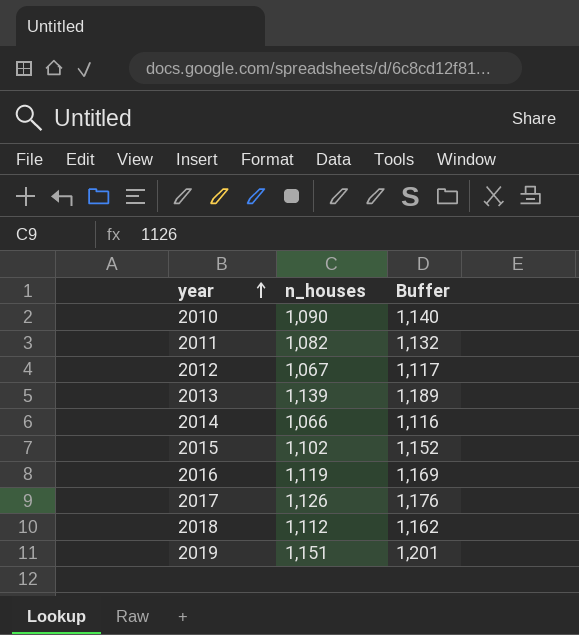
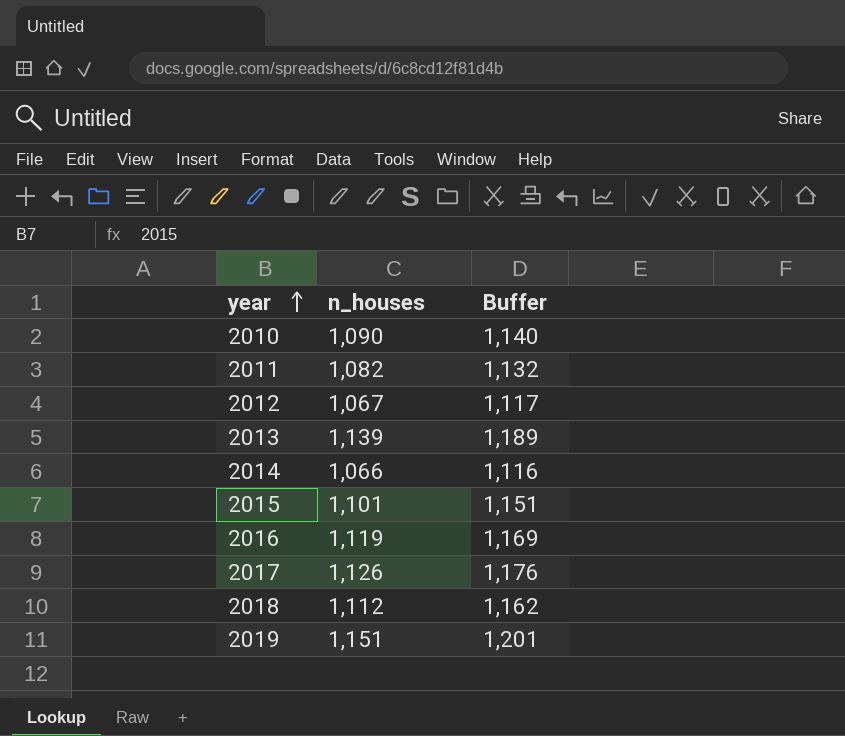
2015 | n_houses: 1,102 -> 1,101
2015 | Buffer: 1,152 -> 1,151

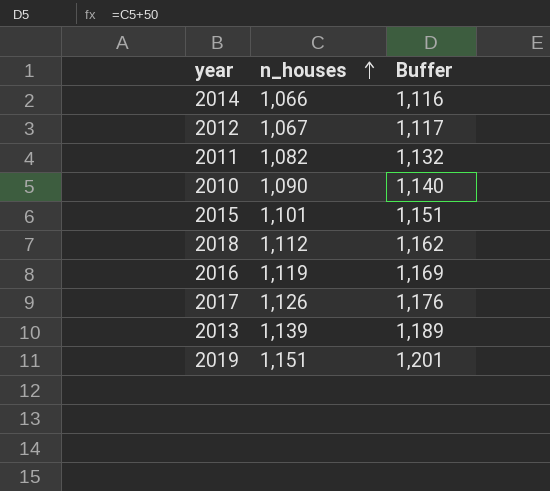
row order: year ascending -> n_houses ascending

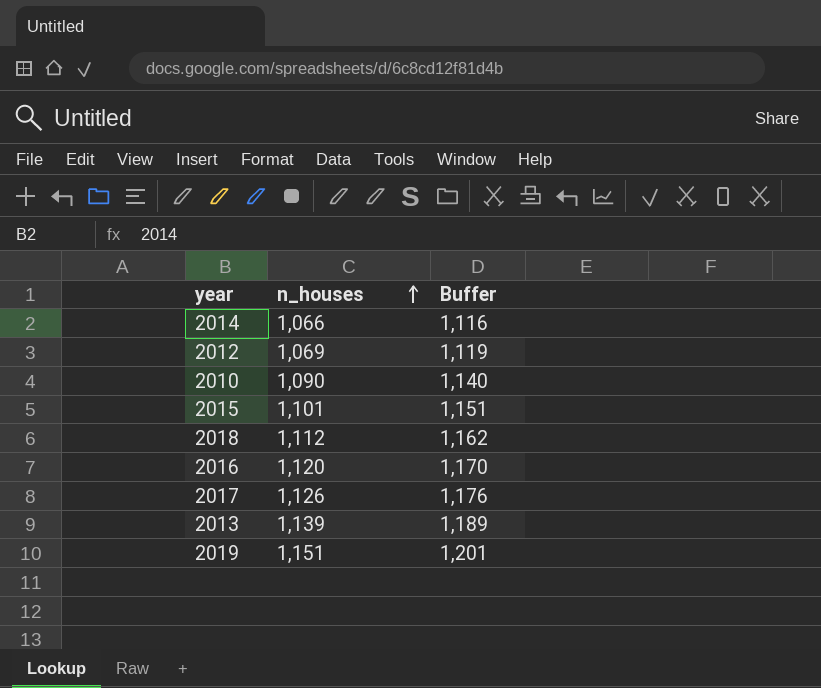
row 2011: 1,082 | 1,132 -> none
2012 | n_houses: 1,067 -> 1,069
2012 | Buffer: 1,117 -> 1,119
2016 | n_houses: 1,119 -> 1,120
2016 | Buffer: 1,169 -> 1,170

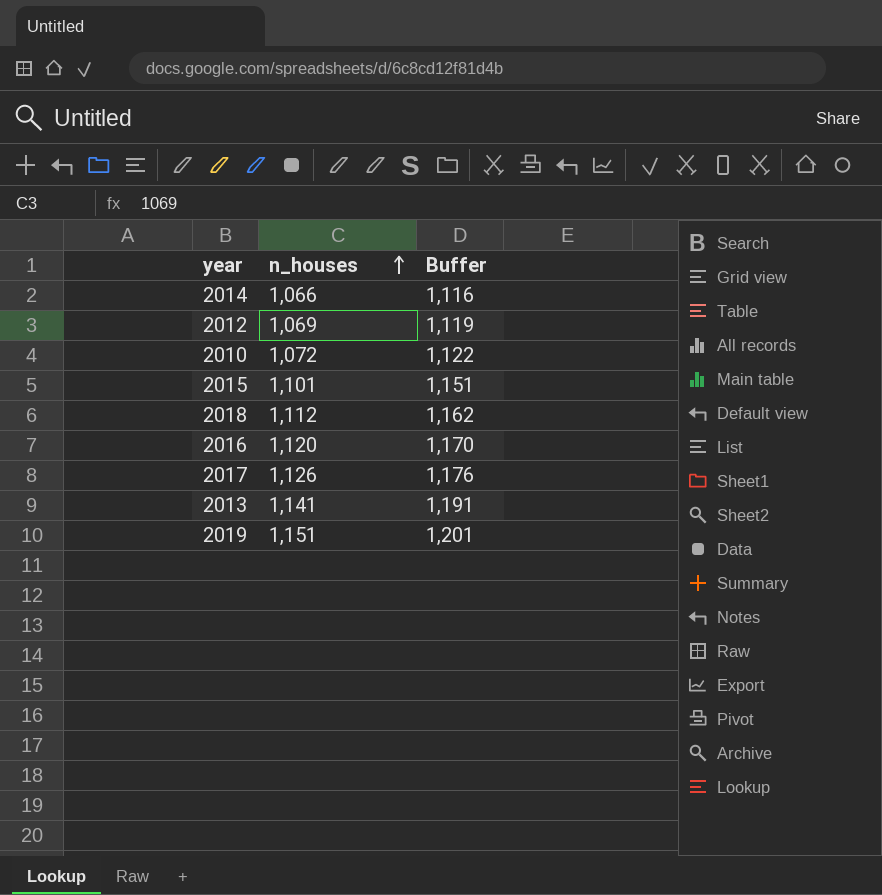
2010 | n_houses: 1,090 -> 1,072
2010 | Buffer: 1,140 -> 1,122
2013 | n_houses: 1,139 -> 1,141
2013 | Buffer: 1,189 -> 1,191

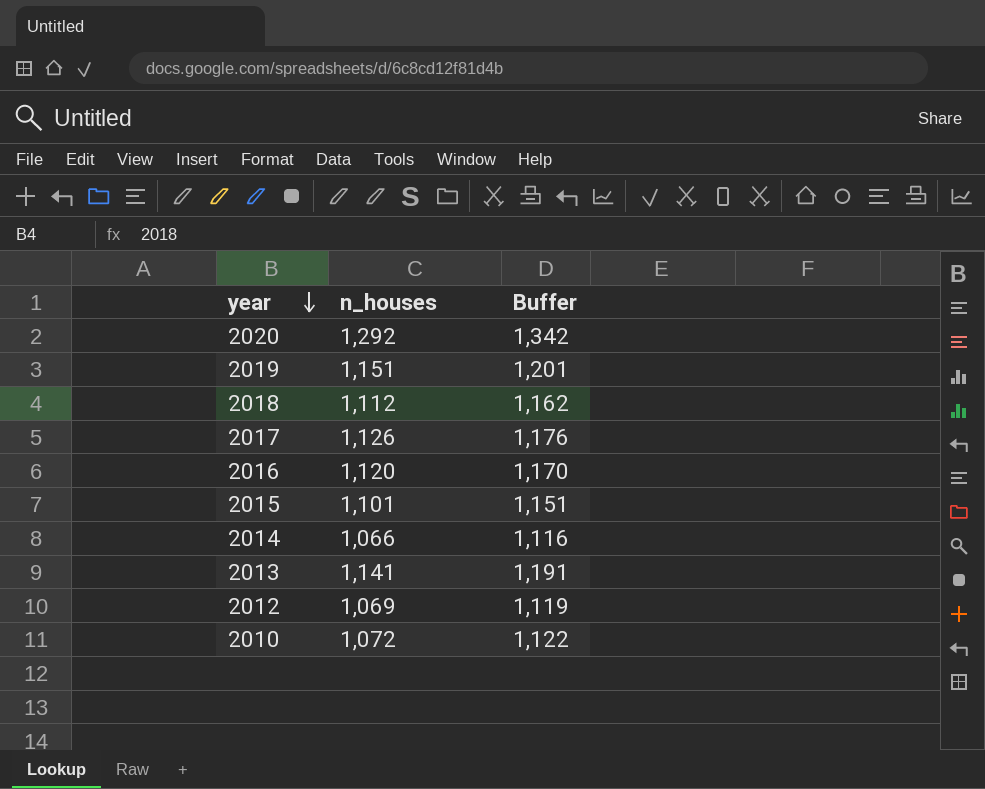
row order: n_houses ascending -> year descending
row 2020: none -> 1,292 | 1,342

